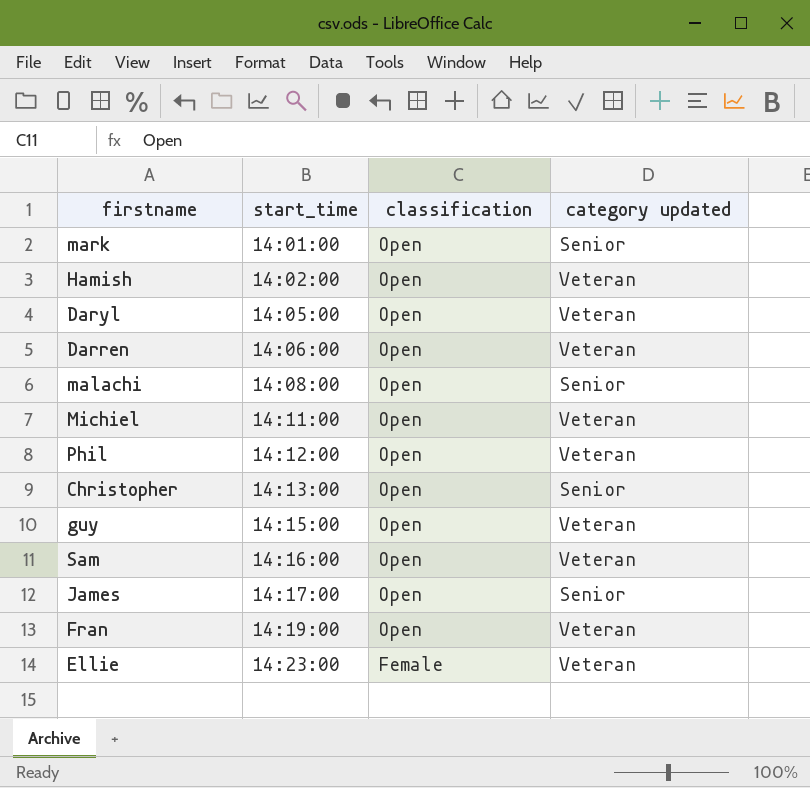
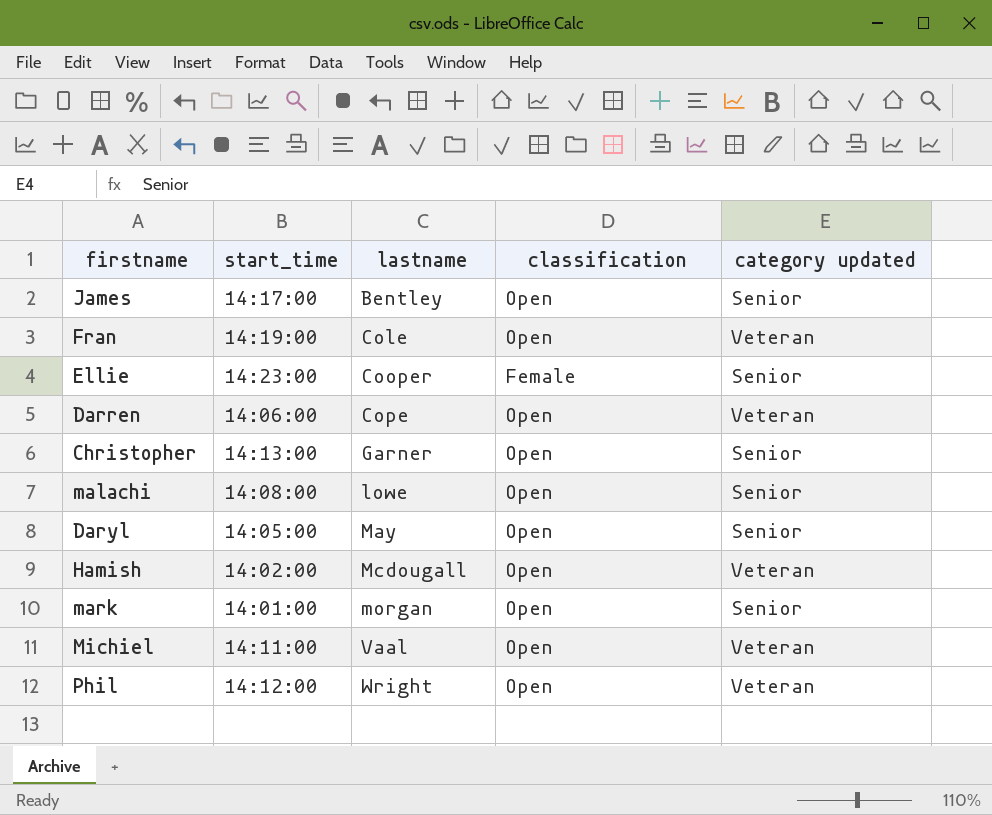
row order: start_time ascending -> lastname ascending
column lastname | position: none -> 3
row guy: 14:15:00 | Open | Veteran -> none
row Sam: 14:16:00 | Open | Veteran -> none
Ellie | category updated: Veteran -> Senior
Daryl | category updated: Veteran -> Senior

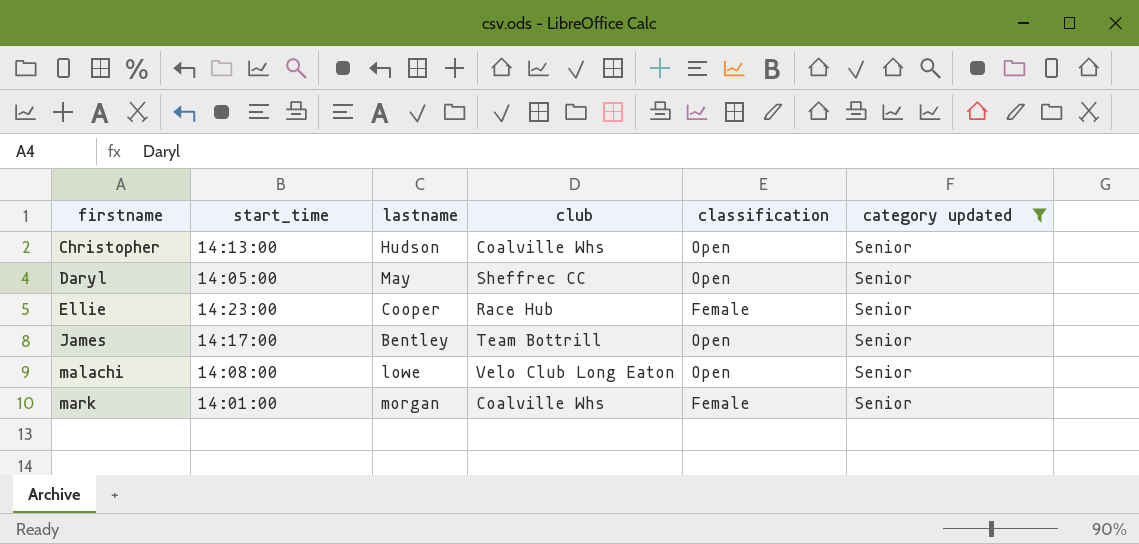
filter: none -> category updated = Senior
row order: lastname ascending -> firstname ascending
column club | position: none -> 4
Christopher | lastname: Garner -> Hudson
mark | classification: Open -> Female

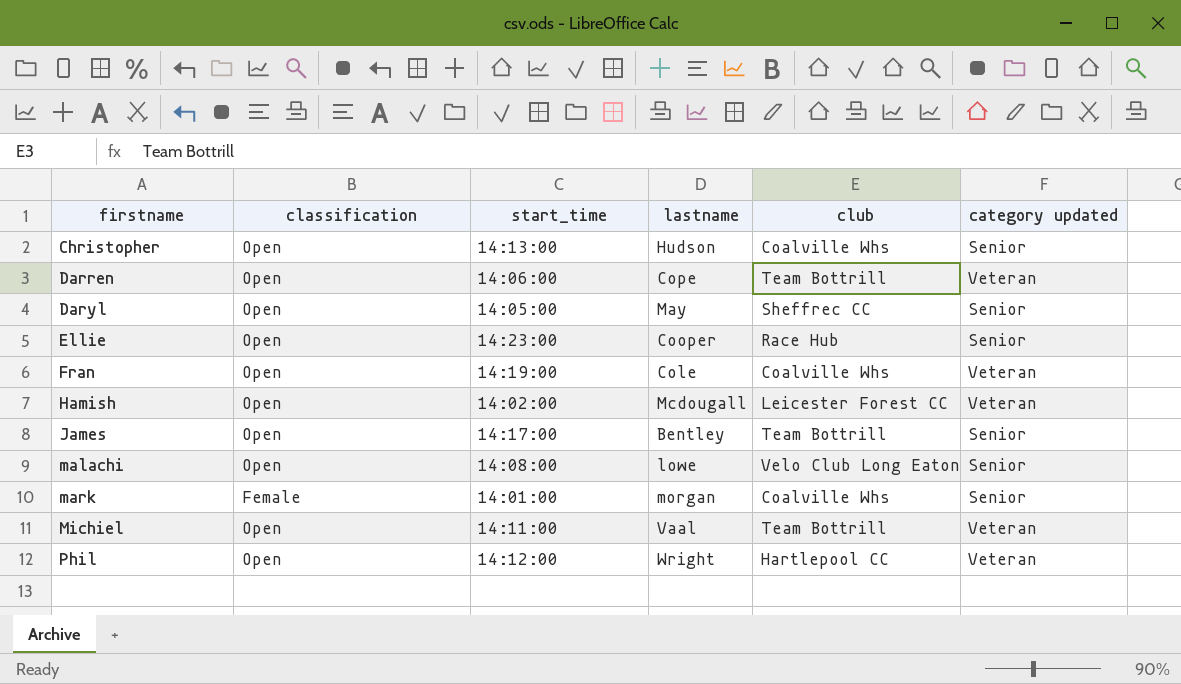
filter: category updated = Senior -> none
column classification | position: 5 -> 2
Ellie | classification: Female -> Open

